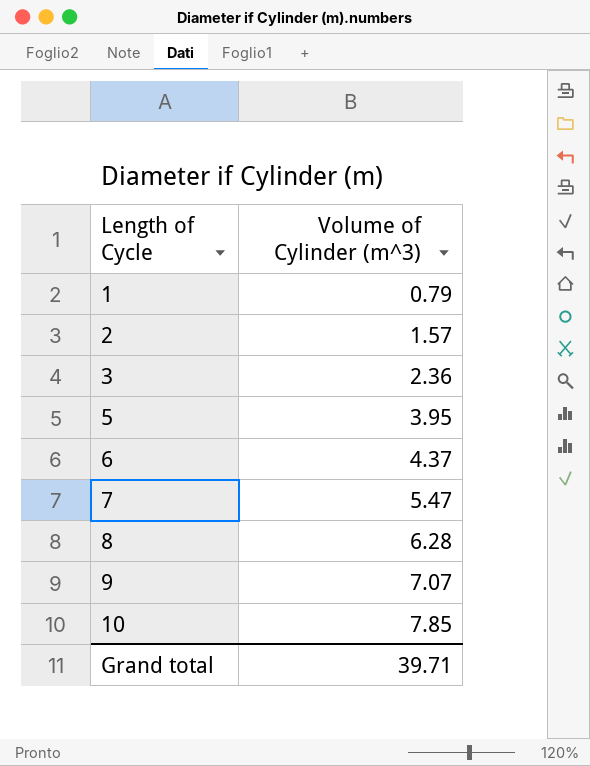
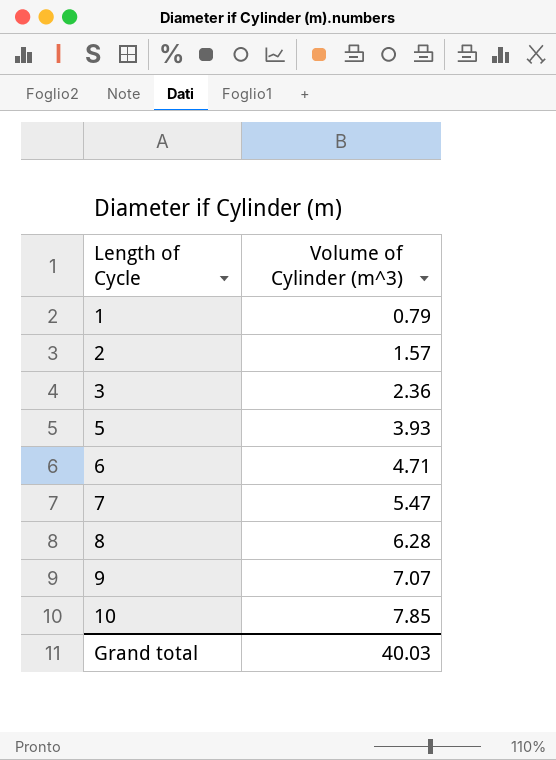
5 | Volume of Cylinder (m^3): 3.95 -> 3.93
6 | Volume of Cylinder (m^3): 4.37 -> 4.71
Grand total | Volume of Cylinder (m^3): 39.71 -> 40.03

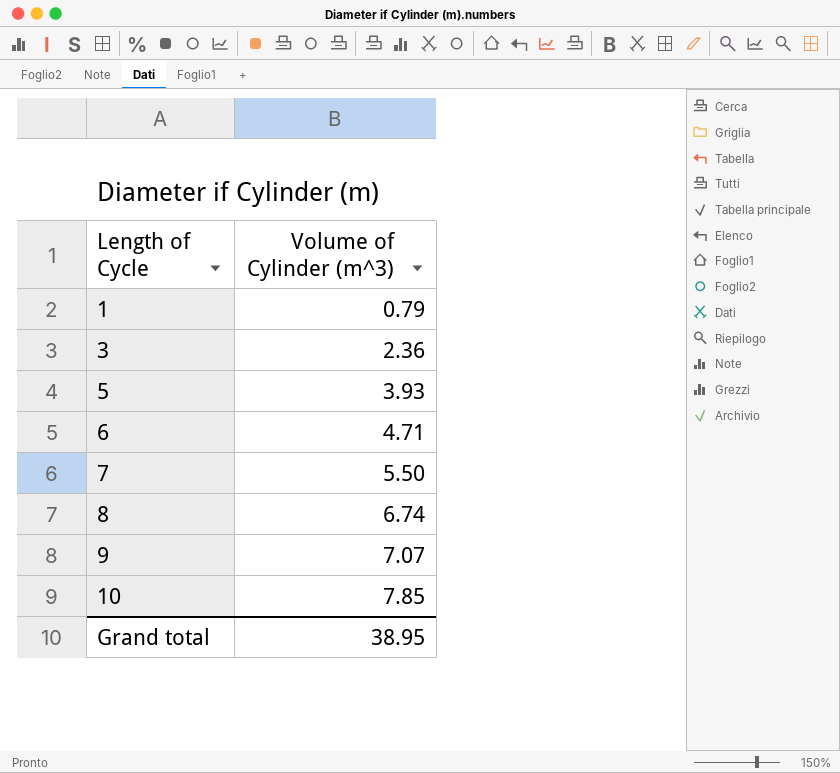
row 2: 1.57 -> none
7 | Volume of Cylinder (m^3): 5.47 -> 5.50
8 | Volume of Cylinder (m^3): 6.28 -> 6.74
Grand total | Volume of Cylinder (m^3): 40.03 -> 38.95

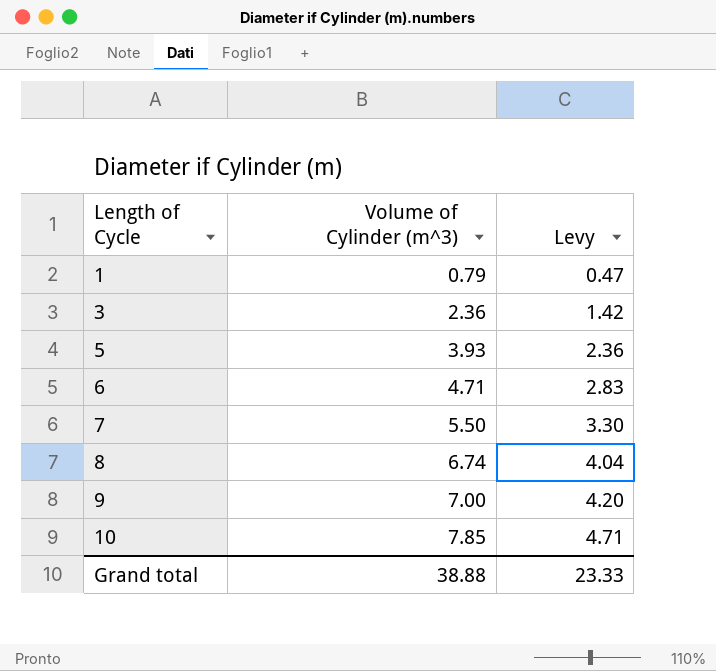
column Levy | formula: none -> [Volume of Cylinder (m^3)] * 0.6
9 | Volume of Cylinder (m^3): 7.07 -> 7.00
Grand total | Volume of Cylinder (m^3): 38.95 -> 38.88

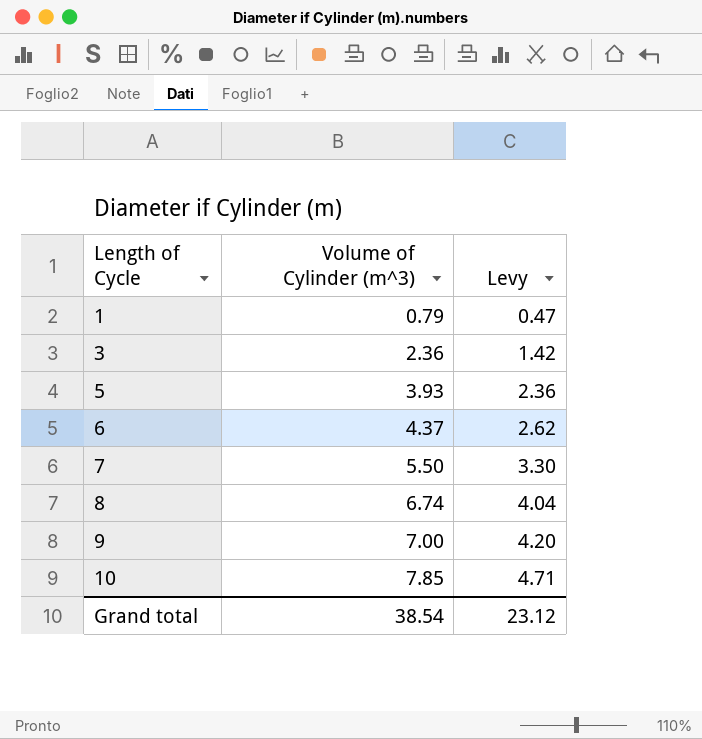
6 | Volume of Cylinder (m^3): 4.71 -> 4.37
6 | Levy: 2.83 -> 2.62
Grand total | Volume of Cylinder (m^3): 38.88 -> 38.54
Grand total | Levy: 23.33 -> 23.12

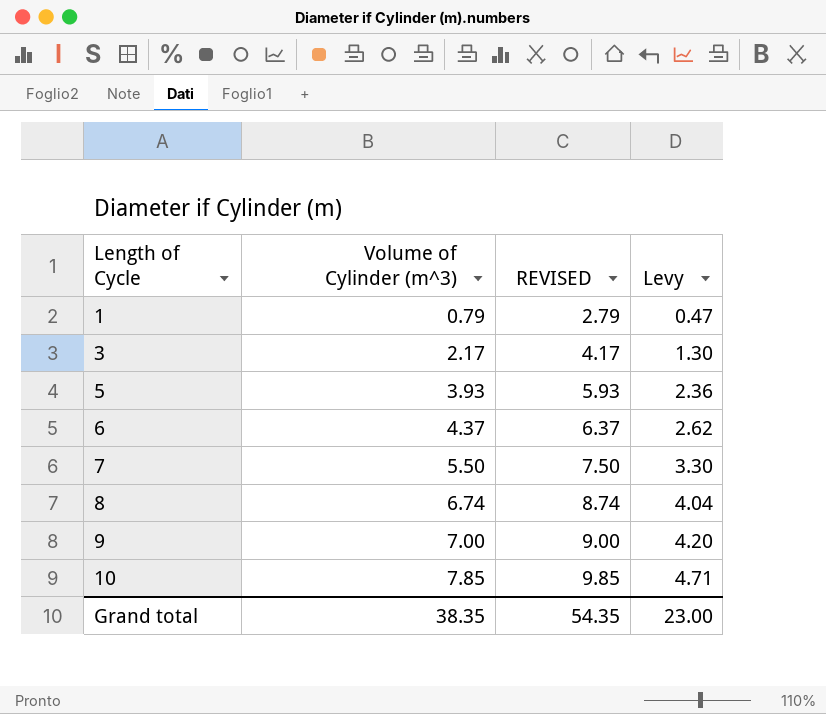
column REVISED | formula: none -> [Volume of Cylinder (m^3)] + 2
3 | Volume of Cylinder (m^3): 2.36 -> 2.17
3 | Levy: 1.42 -> 1.30
Grand total | Volume of Cylinder (m^3): 38.54 -> 38.35
Grand total | Levy: 23.12 -> 23.00

